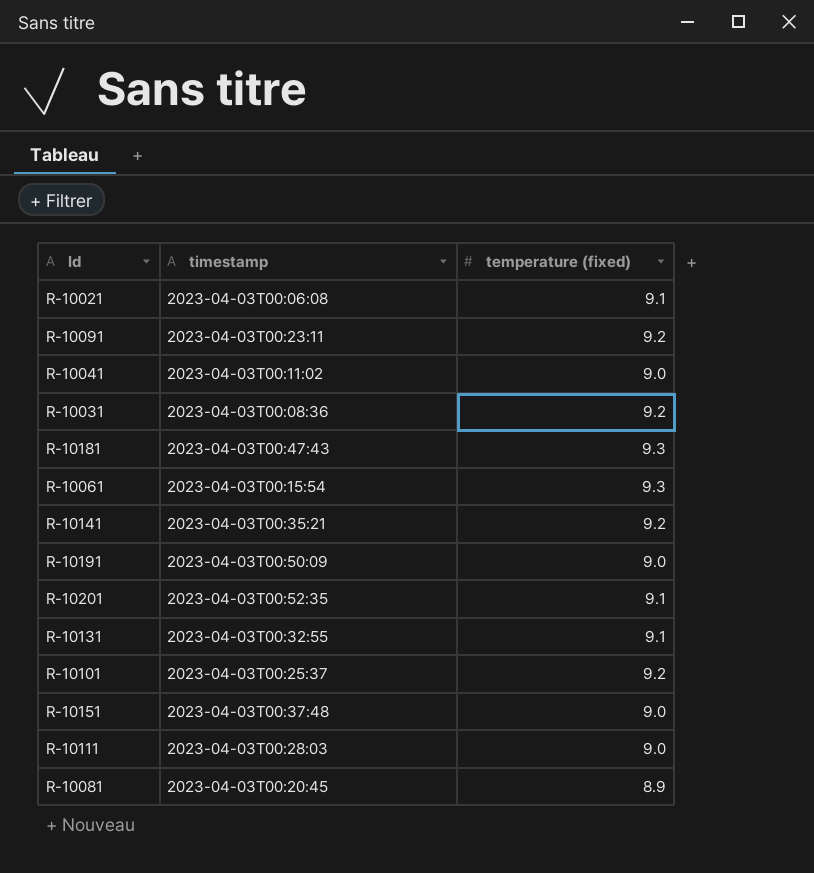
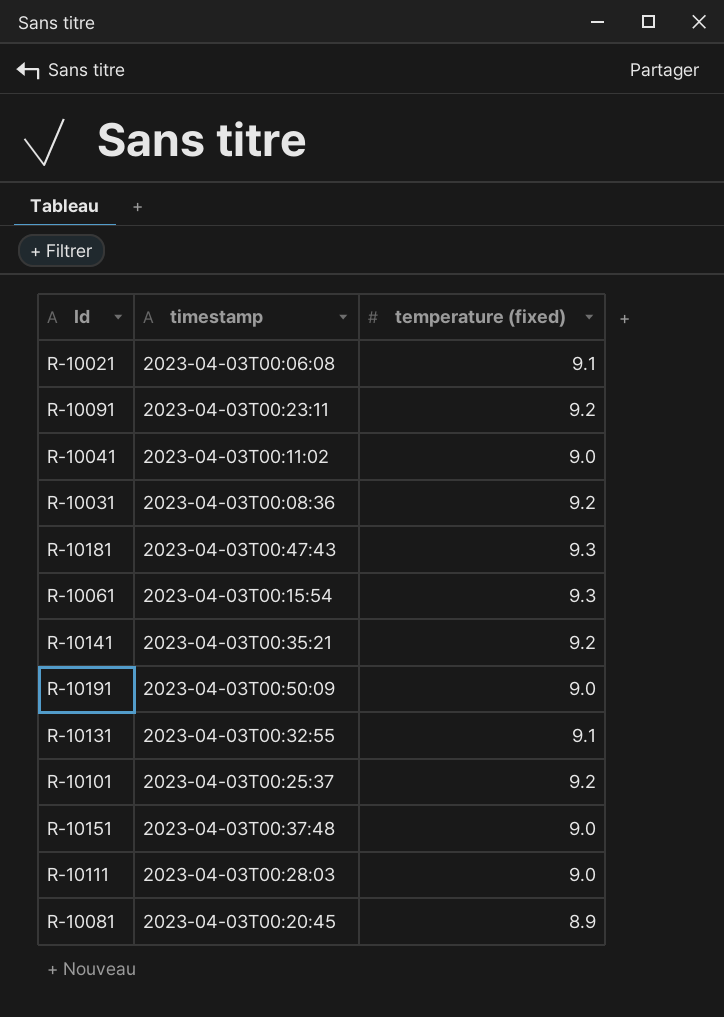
row R-10201: 2023-04-03T00:52:35 | 9.1 -> none

